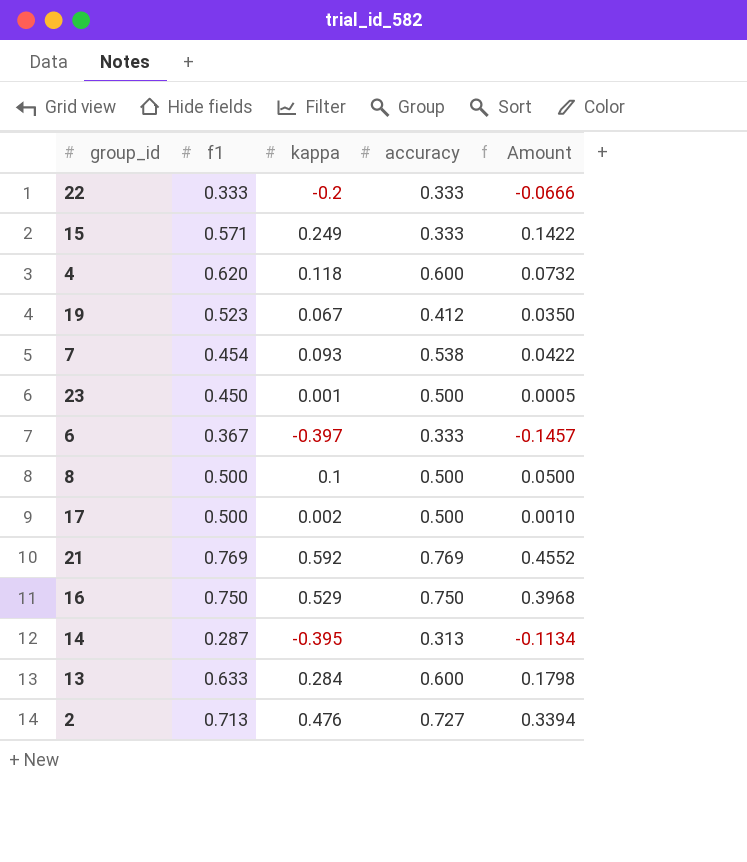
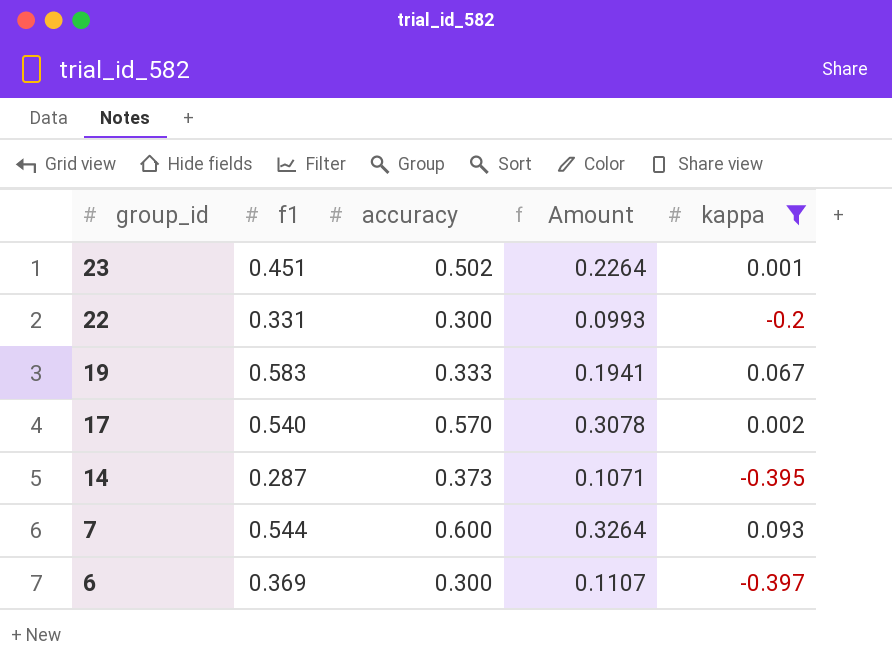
filter: none -> kappa <= 0.093
row order: none -> group_id descending
column Amount | formula: [f1] * [kappa] -> [f1] * [accuracy]
column kappa | position: 3 -> 5
23 | f1: 0.450 -> 0.451
23 | accuracy: 0.500 -> 0.502
22 | f1: 0.333 -> 0.331
22 | accuracy: 0.333 -> 0.300
19 | f1: 0.523 -> 0.583
19 | accuracy: 0.412 -> 0.333
17 | f1: 0.500 -> 0.540
17 | accuracy: 0.500 -> 0.570
14 | accuracy: 0.313 -> 0.373
7 | f1: 0.454 -> 0.544
7 | accuracy: 0.538 -> 0.600
6 | f1: 0.367 -> 0.369
6 | accuracy: 0.333 -> 0.300

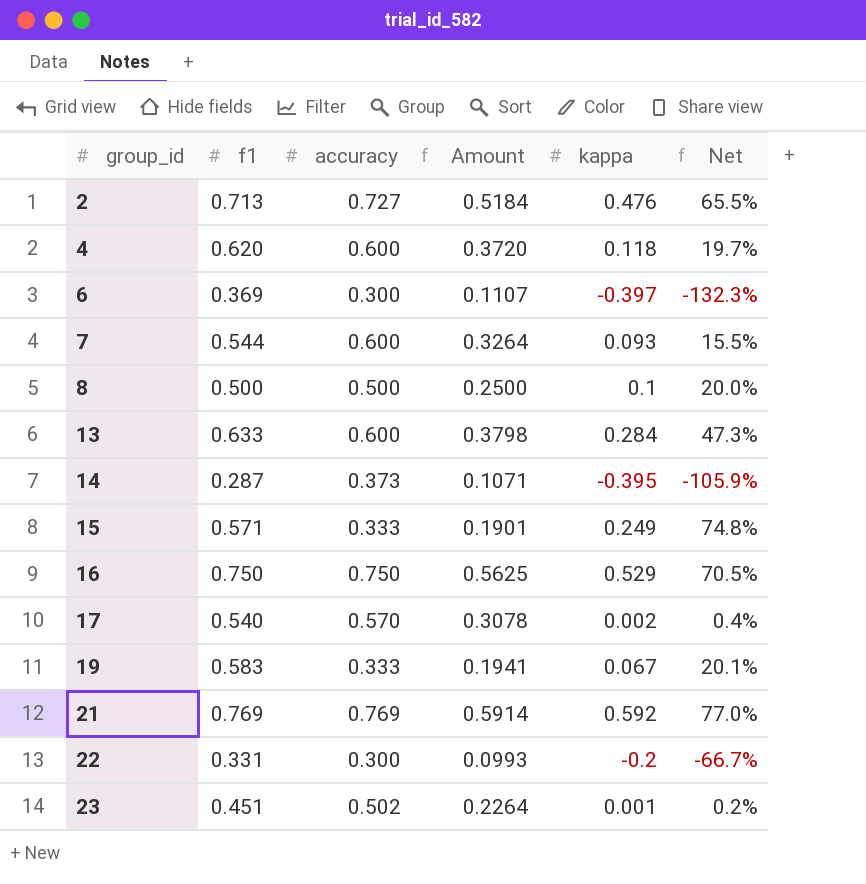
filter: kappa <= 0.093 -> none
row order: group_id descending -> group_id ascending
column Net | formula: none -> [kappa] / [accuracy]

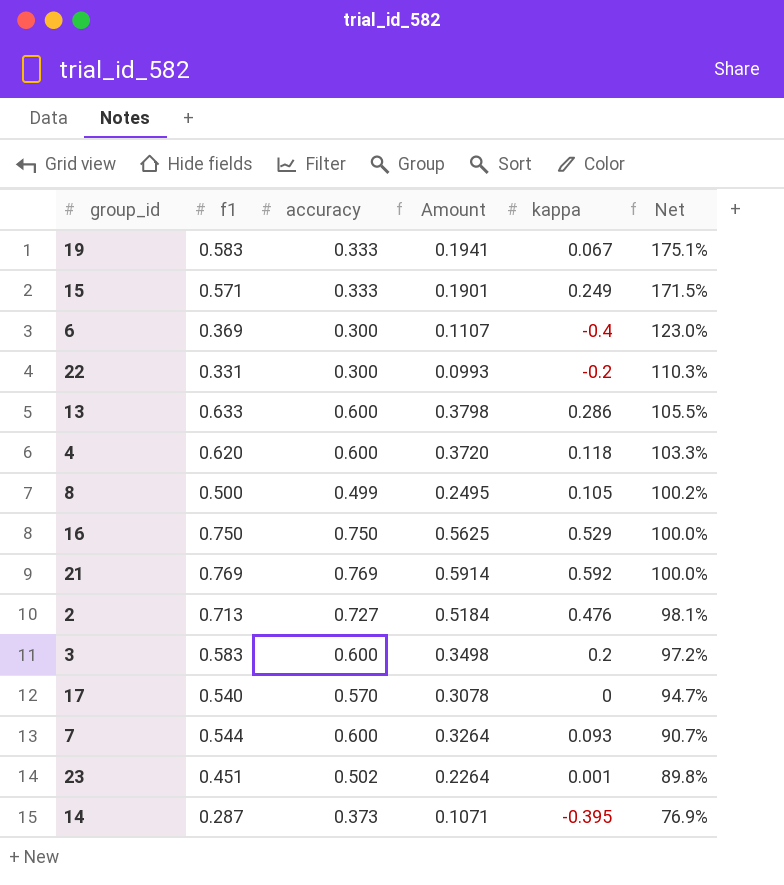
row order: group_id ascending -> Net descending
column Net | formula: [kappa] / [accuracy] -> [f1] / [accuracy]
6 | kappa: -0.397 -> -0.4
13 | kappa: 0.284 -> 0.286
8 | accuracy: 0.500 -> 0.499
8 | Amount: 0.2500 -> 0.2495
8 | kappa: 0.1 -> 0.105
row 3: none -> 0.583 | 0.600 | 0.3498 | 0.2 | 97.2%
17 | kappa: 0.002 -> 0

